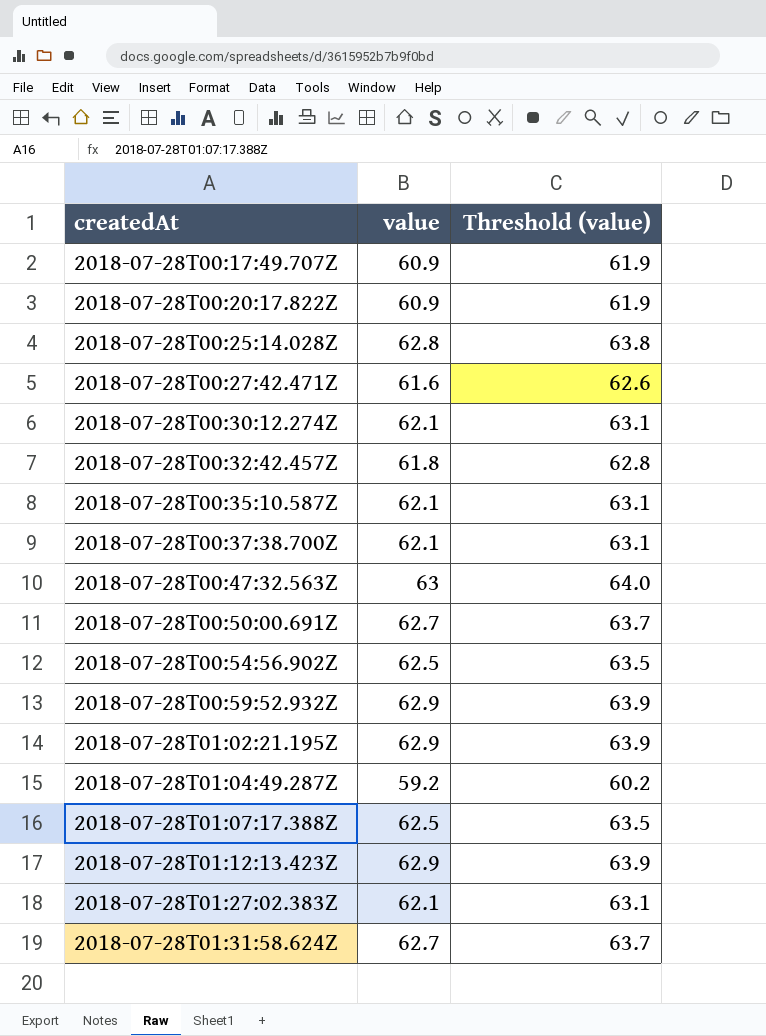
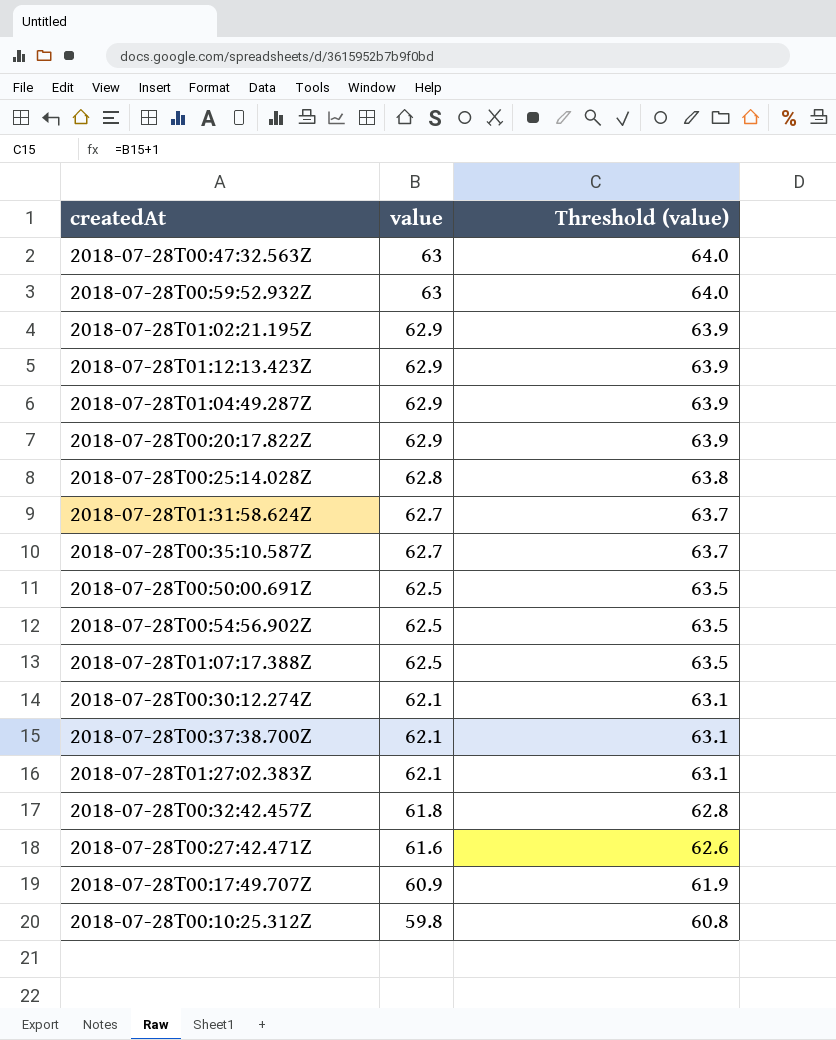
row order: createdAt ascending -> value descending
2018-07-28T00:59:52.932Z | value: 62.9 -> 63
2018-07-28T00:59:52.932Z | Threshold (value): 63.9 -> 64.0
2018-07-28T01:04:49.287Z | value: 59.2 -> 62.9
2018-07-28T01:04:49.287Z | Threshold (value): 60.2 -> 63.9
2018-07-28T00:20:17.822Z | value: 60.9 -> 62.9
2018-07-28T00:20:17.822Z | Threshold (value): 61.9 -> 63.9
2018-07-28T00:35:10.587Z | value: 62.1 -> 62.7
2018-07-28T00:35:10.587Z | Threshold (value): 63.1 -> 63.7
2018-07-28T00:50:00.691Z | value: 62.7 -> 62.5
2018-07-28T00:50:00.691Z | Threshold (value): 63.7 -> 63.5
row 2018-07-28T00:10:25.312Z: none -> 59.8 | 60.8

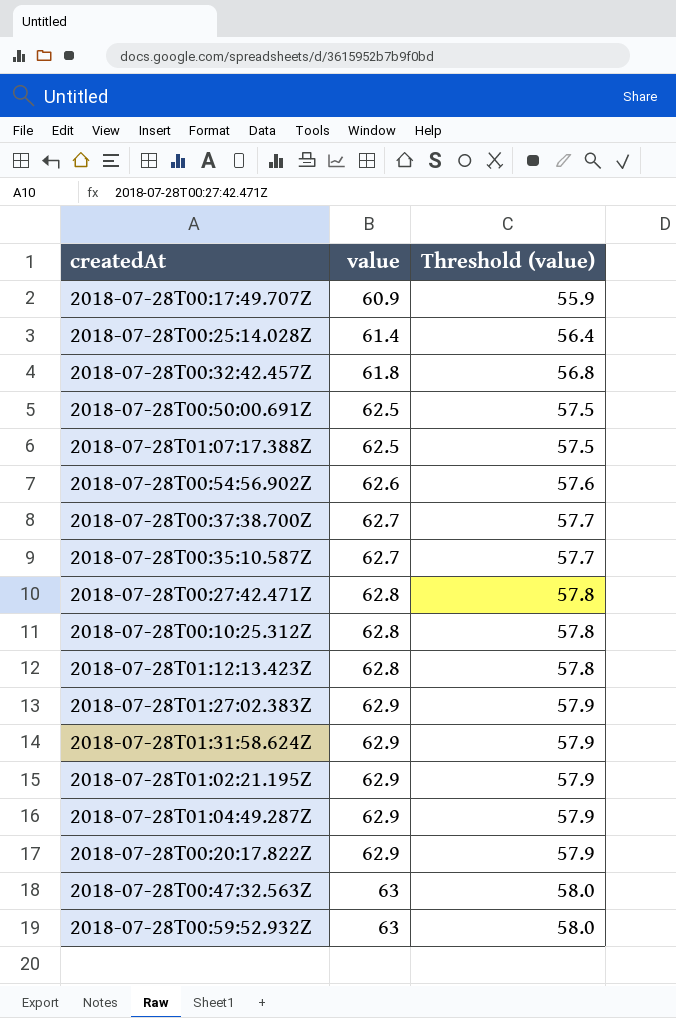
row order: value descending -> value ascending
column Threshold (value) | formula: [value] + 1 -> [value] - 5
row 2018-07-28T00:30:12.274Z: 62.1 | 63.1 -> none
2018-07-28T00:25:14.028Z | value: 62.8 -> 61.4
2018-07-28T00:54:56.902Z | value: 62.5 -> 62.6
2018-07-28T00:37:38.700Z | value: 62.1 -> 62.7
2018-07-28T00:27:42.471Z | value: 61.6 -> 62.8
2018-07-28T00:10:25.312Z | value: 59.8 -> 62.8
2018-07-28T01:12:13.423Z | value: 62.9 -> 62.8
2018-07-28T01:27:02.383Z | value: 62.1 -> 62.9
2018-07-28T01:31:58.624Z | value: 62.7 -> 62.9

